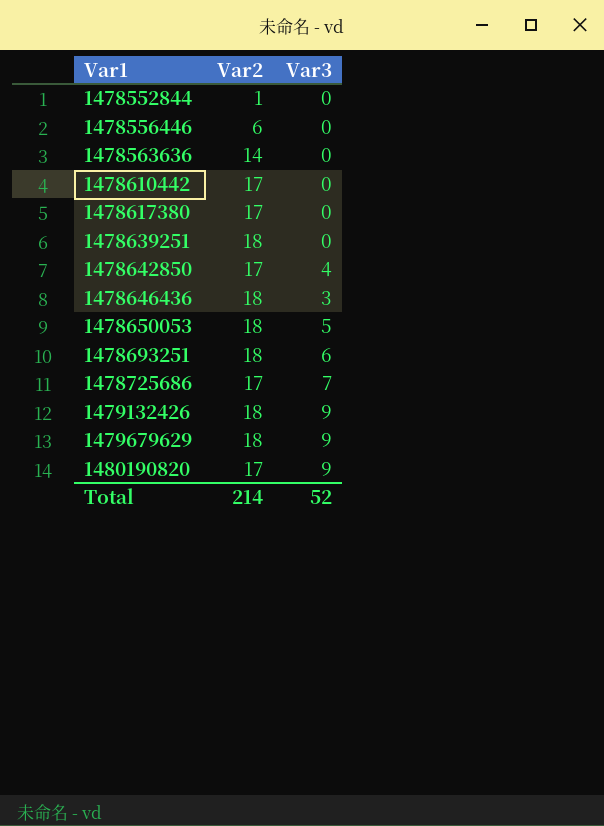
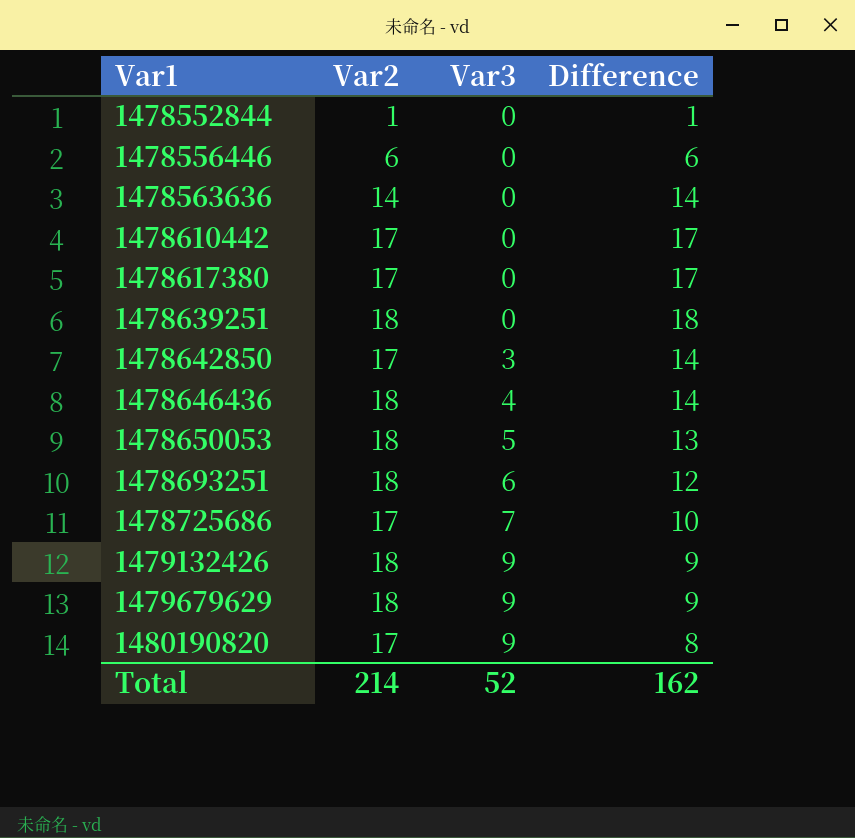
column Difference | formula: none -> [Var2] - [Var3]
1478642850 | Var3: 4 -> 3
1478646436 | Var3: 3 -> 4

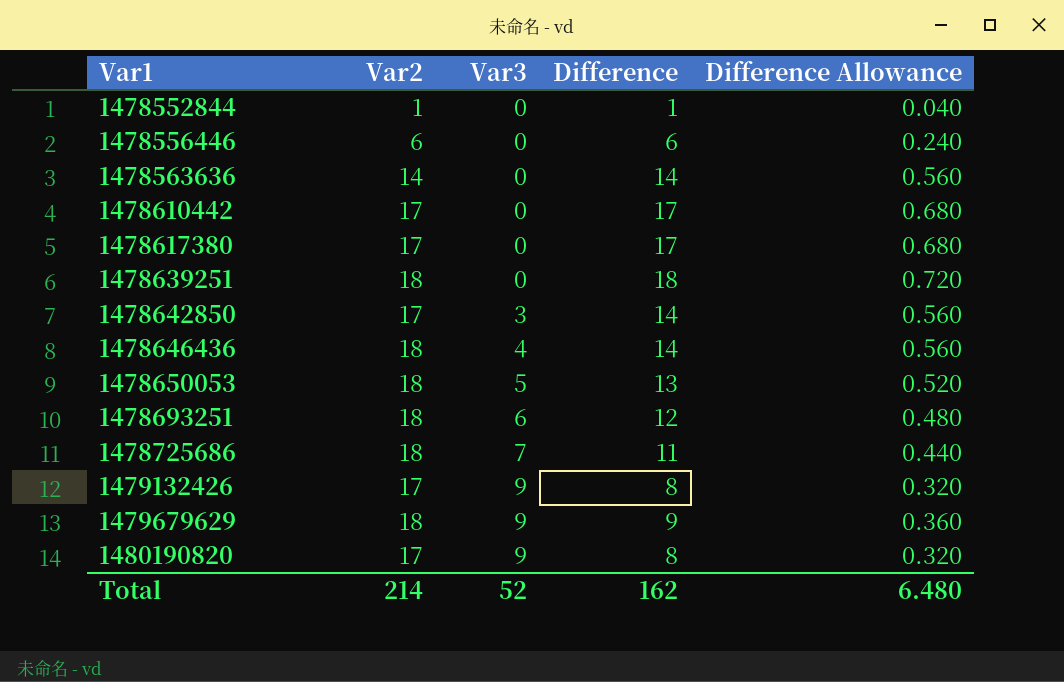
column Difference Allowance | formula: none -> [Difference] * 0.04
1478725686 | Var2: 17 -> 18
1478725686 | Difference: 10 -> 11
1479132426 | Var2: 18 -> 17
1479132426 | Difference: 9 -> 8

